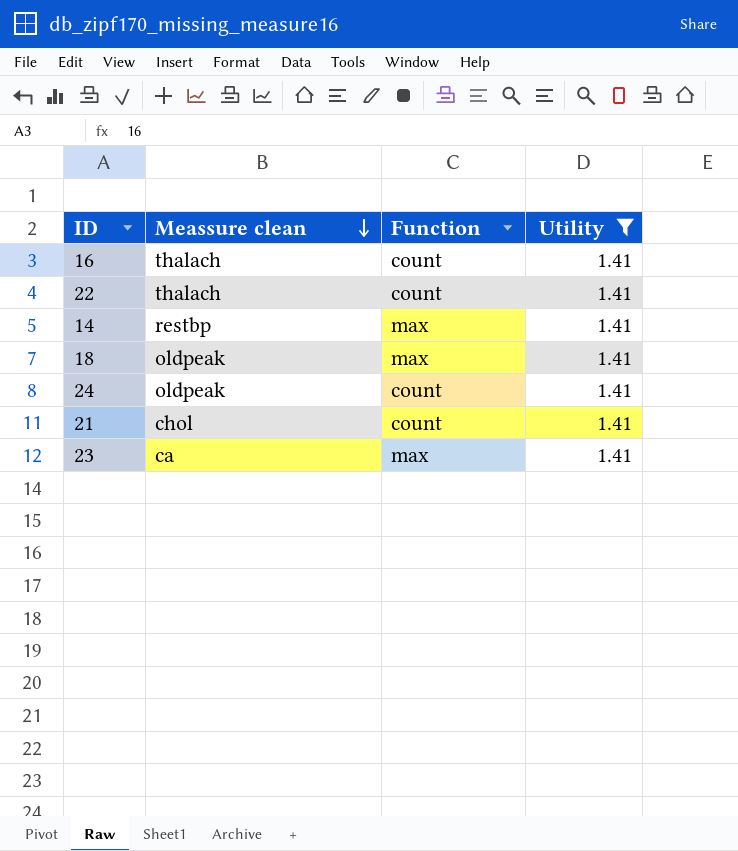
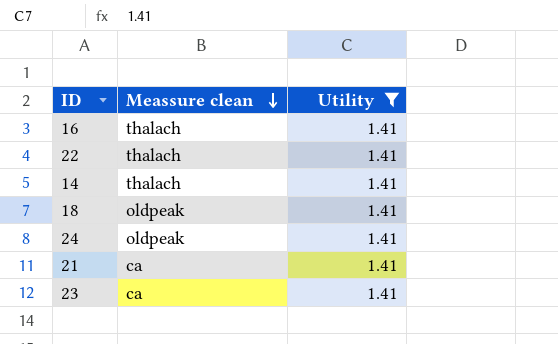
column Function | position: 3 -> none
14 | Meassure clean: restbp -> thalach
21 | Meassure clean: chol -> ca

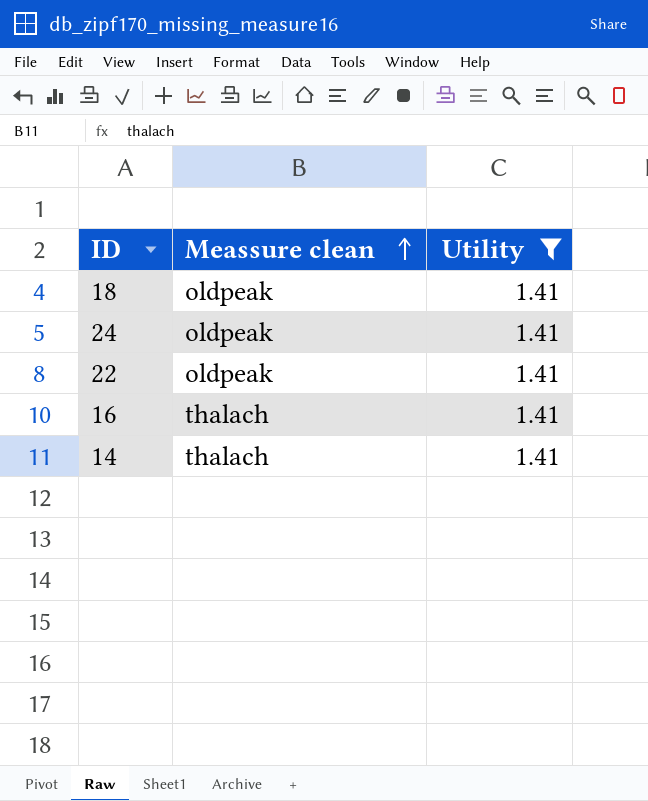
row order: Meassure clean descending -> Meassure clean ascending
row 21: ca | 1.41 -> none
row 23: ca | 1.41 -> none
22 | Meassure clean: thalach -> oldpeak

